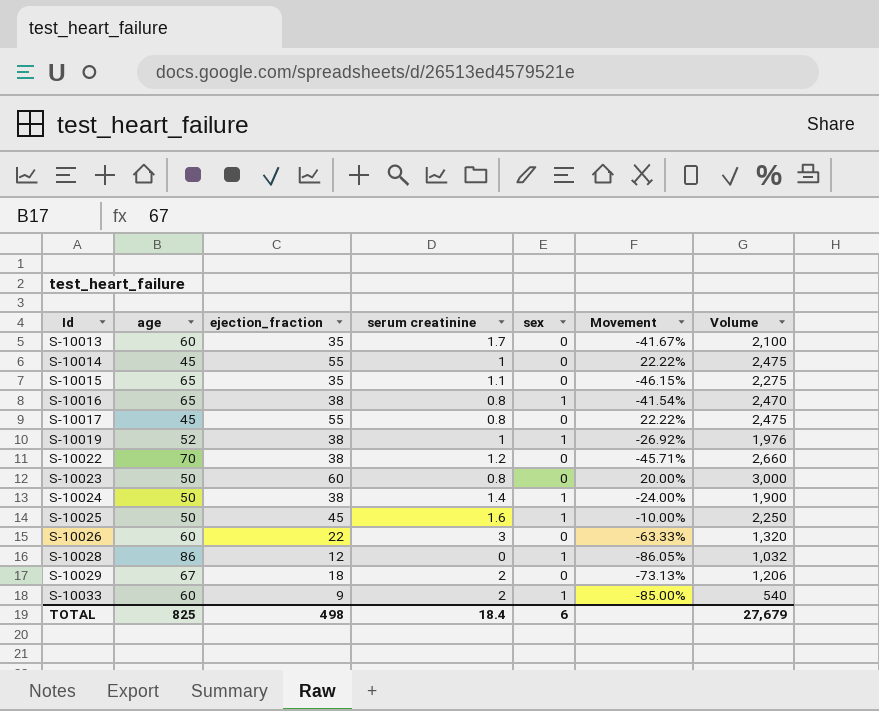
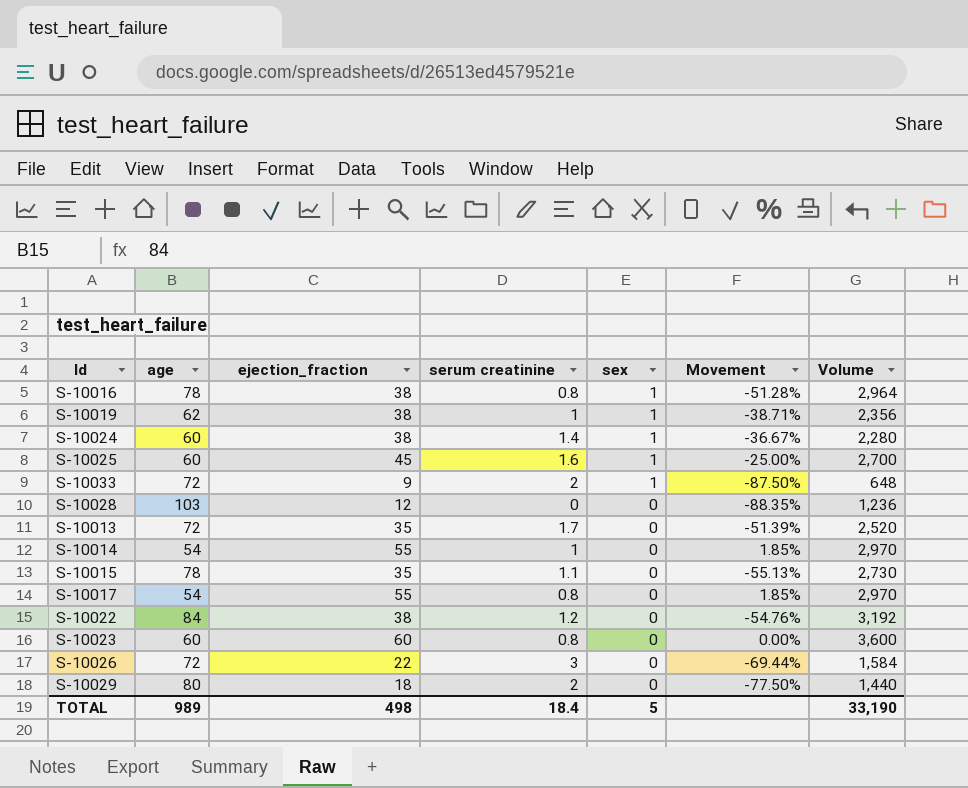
row order: Id ascending -> sex descending
S-10016 | age: 65 -> 78
S-10016 | Movement: -41.54% -> -51.28%
S-10016 | Volume: 2,470 -> 2,964
S-10019 | age: 52 -> 62
S-10019 | Movement: -26.92% -> -38.71%
S-10019 | Volume: 1,976 -> 2,356
S-10024 | age: 50 -> 60
S-10024 | Movement: -24.00% -> -36.67%
S-10024 | Volume: 1,900 -> 2,280
S-10025 | age: 50 -> 60
S-10025 | Movement: -10.00% -> -25.00%
S-10025 | Volume: 2,250 -> 2,700
S-10033 | age: 60 -> 72
S-10033 | Movement: -85.00% -> -87.50%
S-10033 | Volume: 540 -> 648
S-10028 | age: 86 -> 103
S-10028 | sex: 1 -> 0
S-10028 | Movement: -86.05% -> -88.35%
S-10028 | Volume: 1,032 -> 1,236
S-10013 | age: 60 -> 72
S-10013 | Movement: -41.67% -> -51.39%
S-10013 | Volume: 2,100 -> 2,520
S-10014 | age: 45 -> 54
S-10014 | Movement: 22.22% -> 1.85%
S-10014 | Volume: 2,475 -> 2,970
S-10015 | age: 65 -> 78
S-10015 | Movement: -46.15% -> -55.13%
S-10015 | Volume: 2,275 -> 2,730
S-10017 | age: 45 -> 54
S-10017 | Movement: 22.22% -> 1.85%
S-10017 | Volume: 2,475 -> 2,970
S-10022 | age: 70 -> 84
S-10022 | Movement: -45.71% -> -54.76%
S-10022 | Volume: 2,660 -> 3,192
S-10023 | age: 50 -> 60
S-10023 | Movement: 20.00% -> 0.00%
S-10023 | Volume: 3,000 -> 3,600
S-10026 | age: 60 -> 72
S-10026 | Movement: -63.33% -> -69.44%
S-10026 | Volume: 1,320 -> 1,584
S-10029 | age: 67 -> 80
S-10029 | Movement: -73.13% -> -77.50%
S-10029 | Volume: 1,206 -> 1,440
TOTAL | age: 825 -> 989
TOTAL | sex: 6 -> 5
TOTAL | Volume: 27,679 -> 33,190

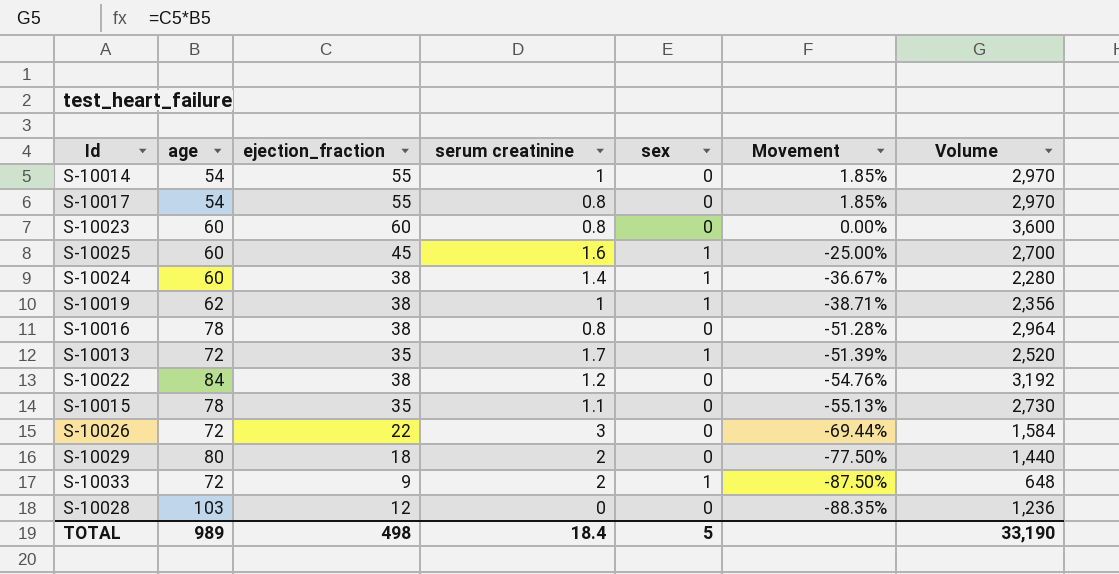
row order: sex descending -> Movement descending
S-10016 | sex: 1 -> 0
S-10013 | sex: 0 -> 1

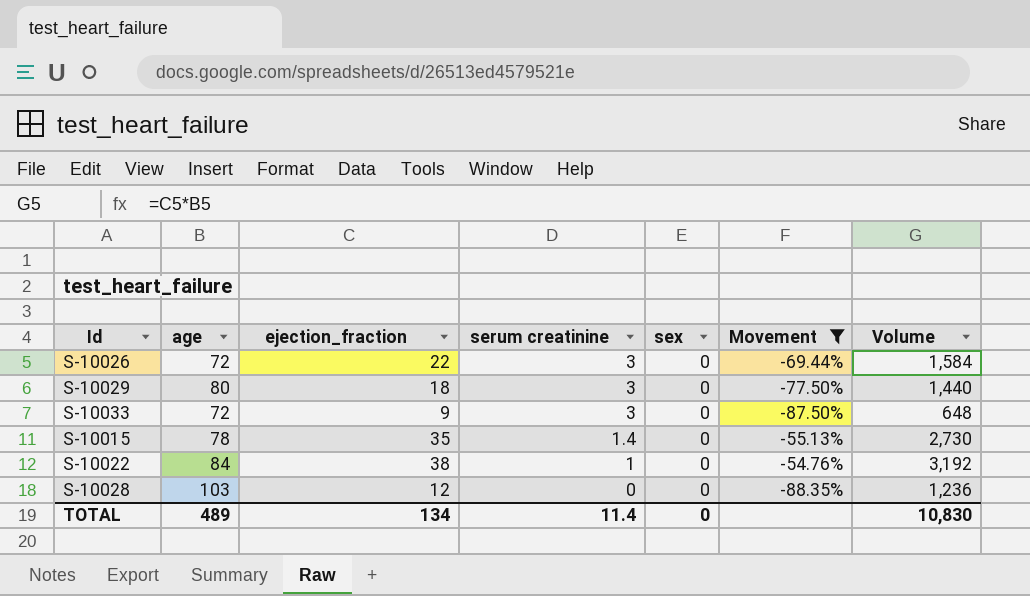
filter: none -> Movement <= -54.76%
row order: Movement descending -> serum creatinine descending
S-10029 | serum creatinine: 2 -> 3
S-10033 | serum creatinine: 2 -> 3
S-10033 | sex: 1 -> 0
S-10015 | serum creatinine: 1.1 -> 1.4
S-10022 | serum creatinine: 1.2 -> 1
TOTAL | age: 989 -> 489
TOTAL | ejection_fraction: 498 -> 134
TOTAL | serum creatinine: 18.4 -> 11.4
TOTAL | sex: 5 -> 0
TOTAL | Volume: 33,190 -> 10,830

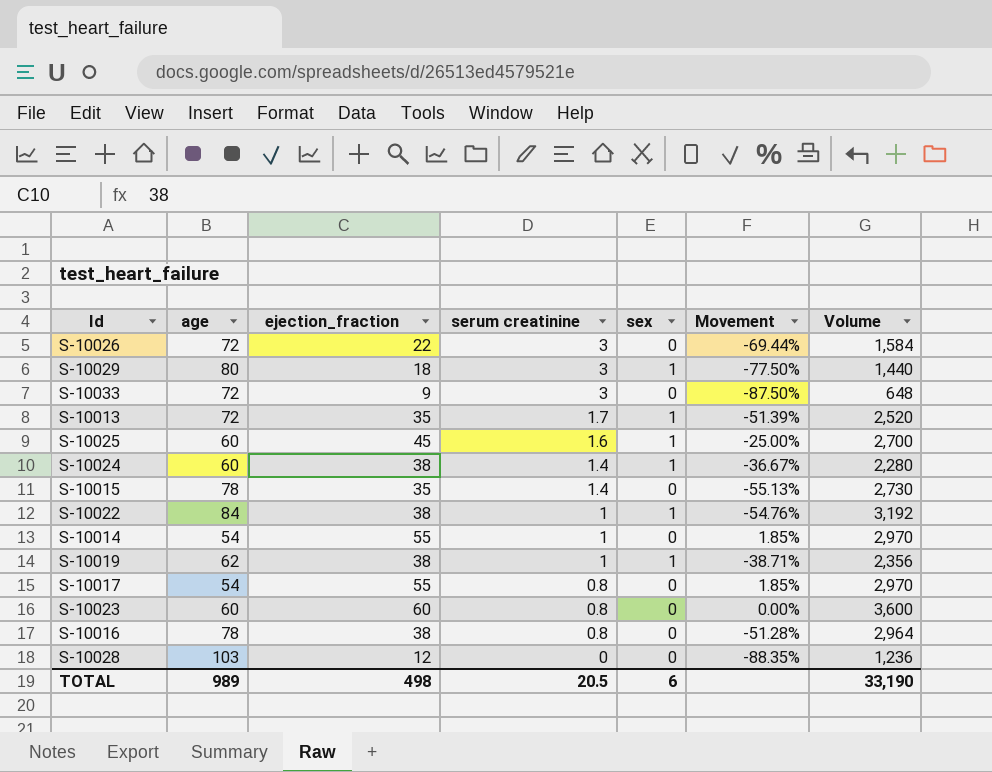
filter: Movement <= -54.76% -> none
S-10029 | sex: 0 -> 1
S-10022 | sex: 0 -> 1
TOTAL | age: 489 -> 989
TOTAL | ejection_fraction: 134 -> 498
TOTAL | serum creatinine: 11.4 -> 20.5
TOTAL | sex: 0 -> 6
TOTAL | Volume: 10,830 -> 33,190

